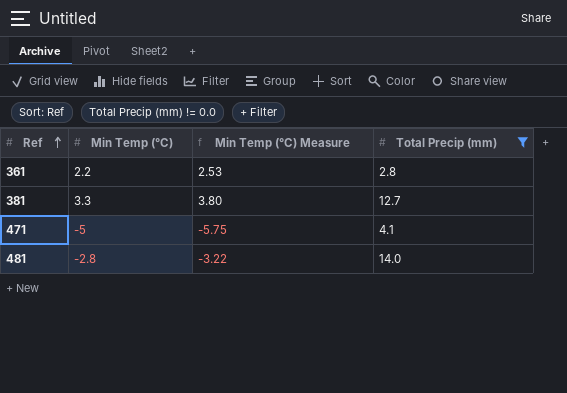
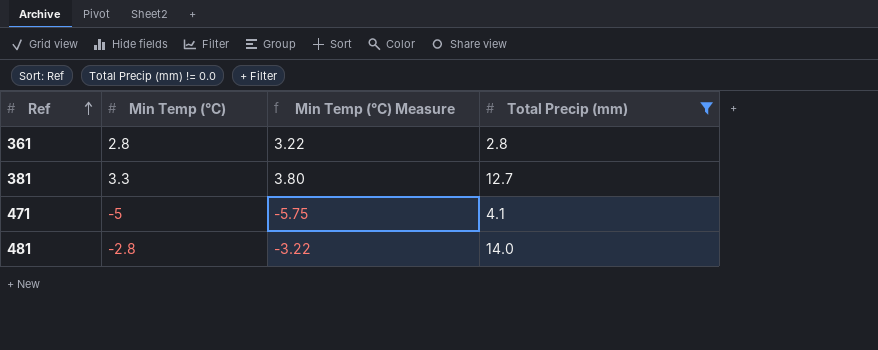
361 | Min Temp (°C): 2.2 -> 2.8
361 | Min Temp (°C) Measure: 2.53 -> 3.22

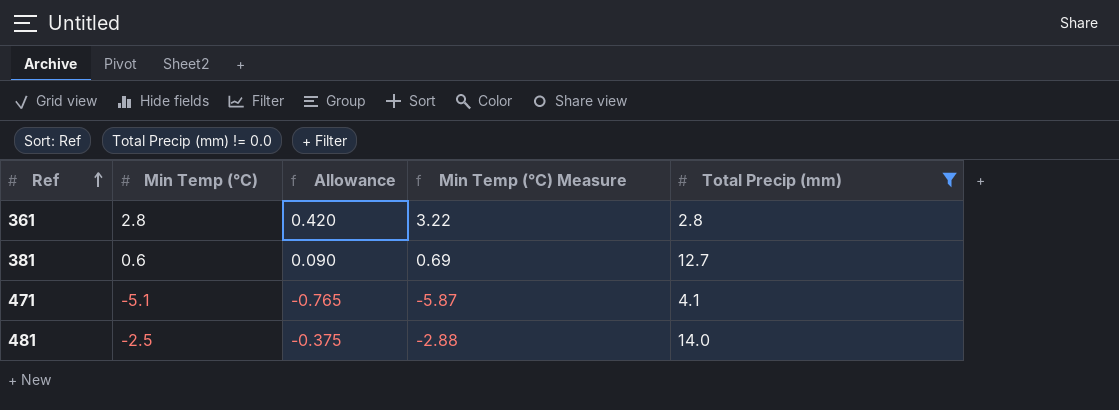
column Allowance | formula: none -> [Min Temp (°C)] * 0.15
381 | Min Temp (°C): 3.3 -> 0.6
381 | Min Temp (°C) Measure: 3.80 -> 0.69
471 | Min Temp (°C): -5 -> -5.1
471 | Min Temp (°C) Measure: -5.75 -> -5.87
481 | Min Temp (°C): -2.8 -> -2.5
481 | Min Temp (°C) Measure: -3.22 -> -2.88

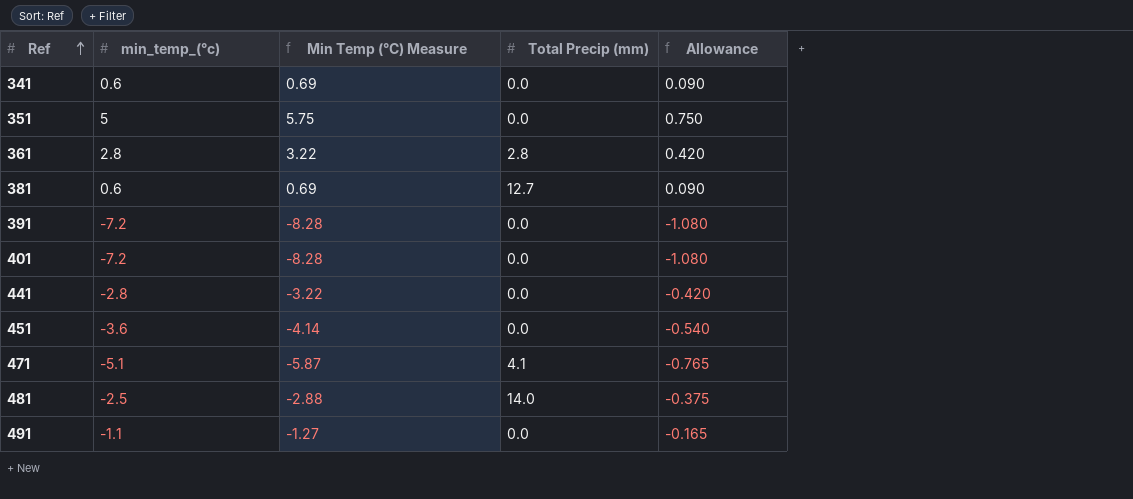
filter: Total Precip (mm) != 0.0 -> none
column name: Min Temp (°C) -> min_temp_(°c)
column Allowance | position: 3 -> 5

